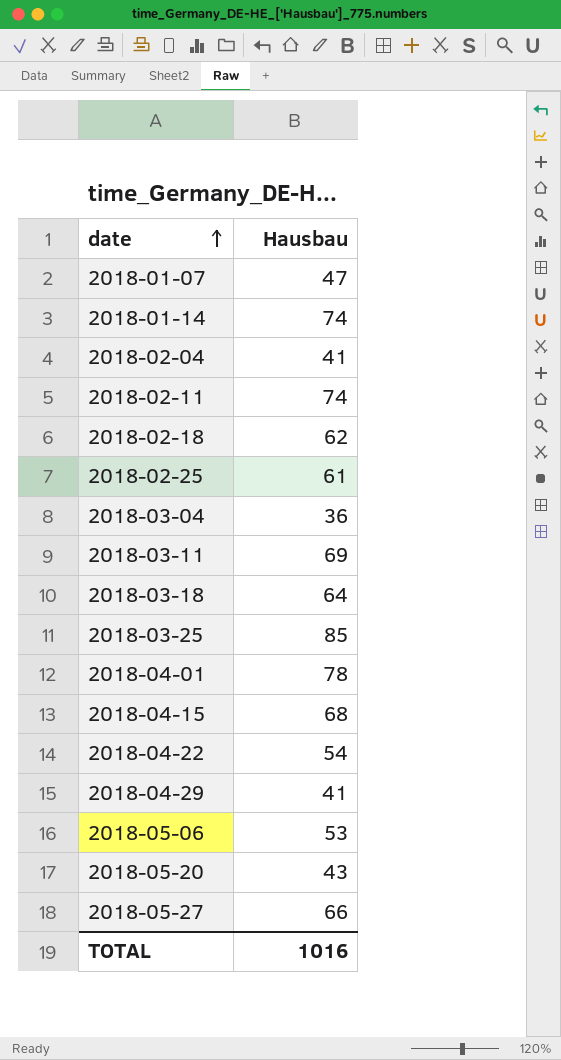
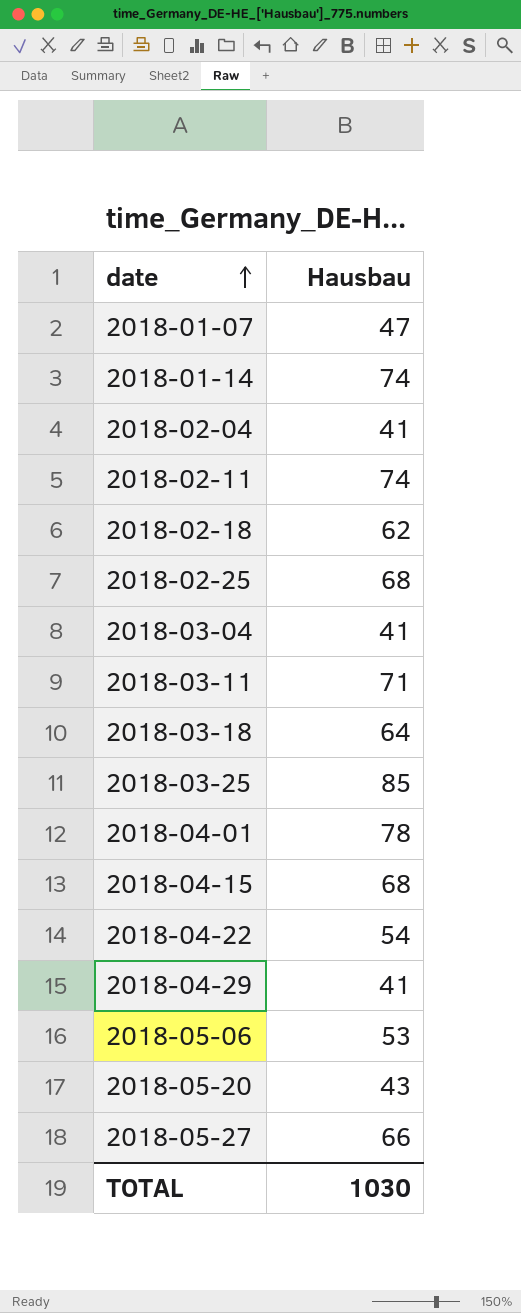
2018-02-25 | Hausbau: 61 -> 68
2018-03-04 | Hausbau: 36 -> 41
2018-03-11 | Hausbau: 69 -> 71
TOTAL | Hausbau: 1016 -> 1030

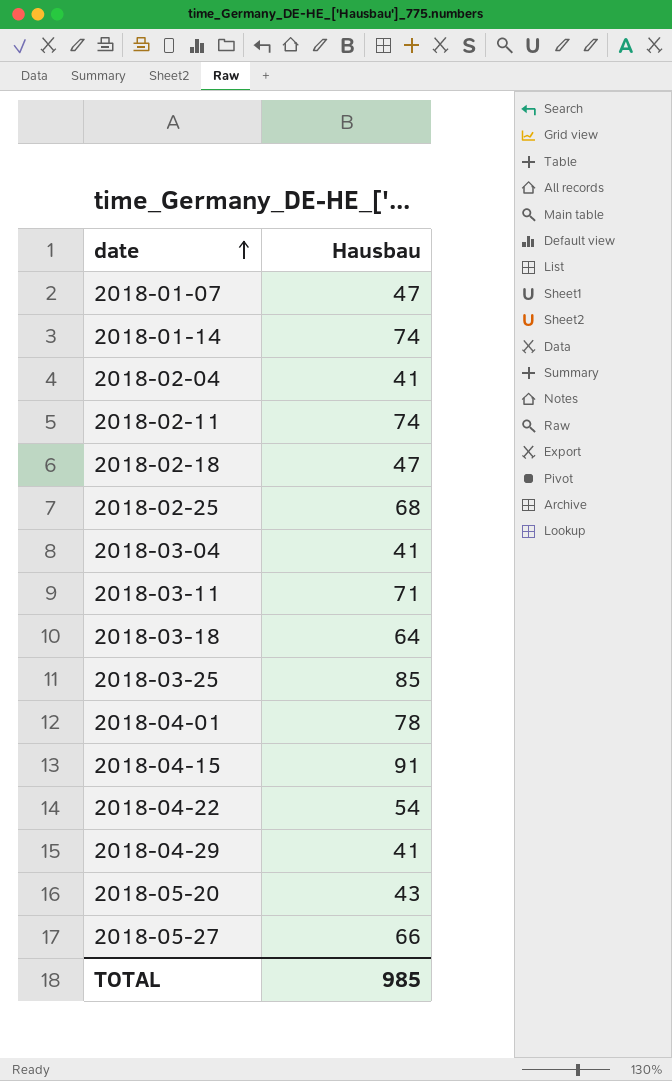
row 2018-05-06: 53 -> none
2018-02-18 | Hausbau: 62 -> 47
2018-04-15 | Hausbau: 68 -> 91
TOTAL | Hausbau: 1030 -> 985

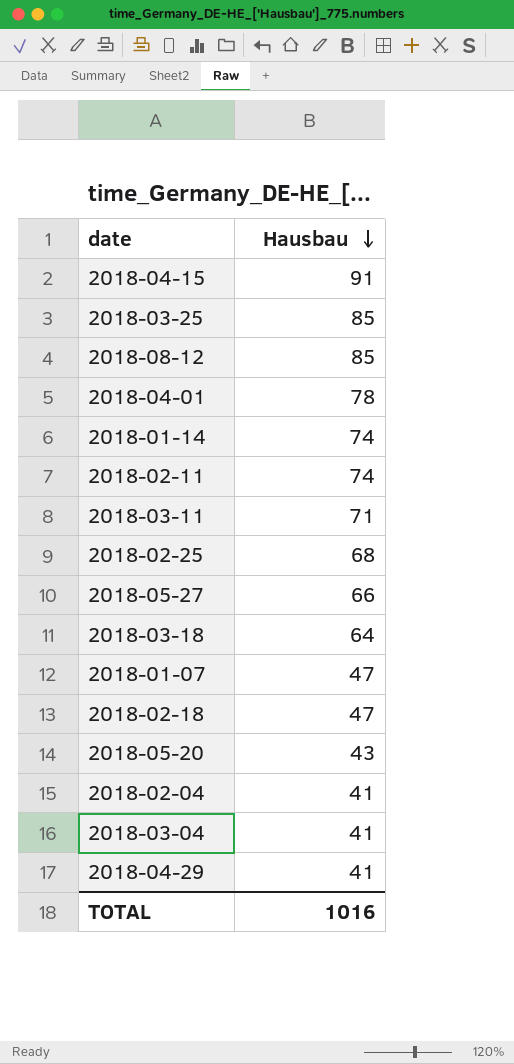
row order: date ascending -> Hausbau descending
row 2018-04-22: 54 -> none
row 2018-08-12: none -> 85
TOTAL | Hausbau: 985 -> 1016

